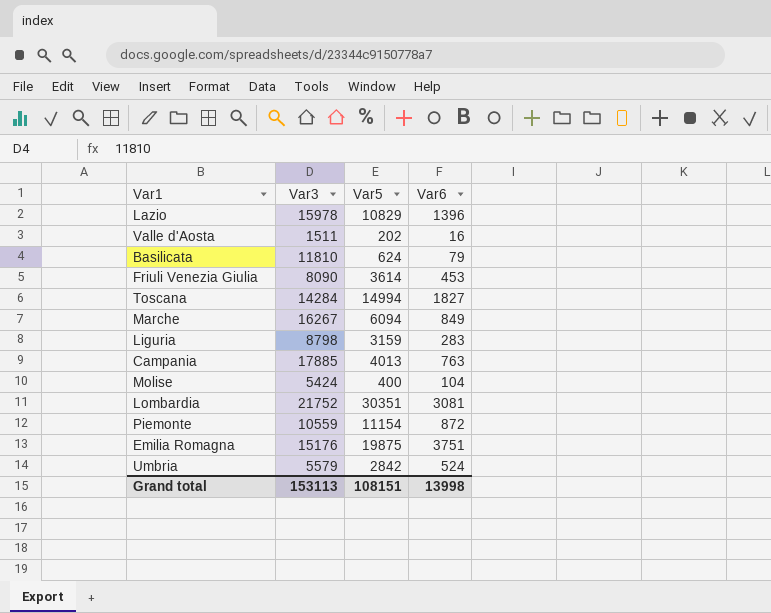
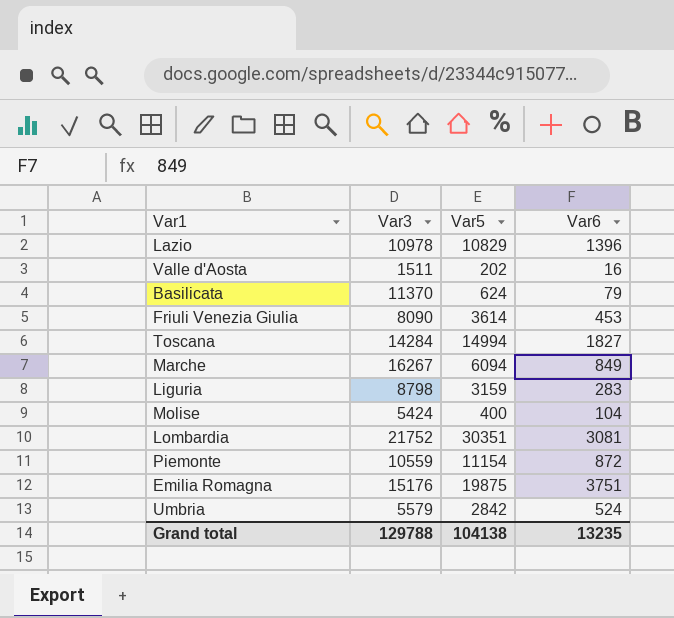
row Campania: 17885 | 4013 | 763 -> none
Lazio | Var3: 15978 -> 10978
Basilicata | Var3: 11810 -> 11370
Grand total | Var3: 153113 -> 129788
Grand total | Var5: 108151 -> 104138
Grand total | Var6: 13998 -> 13235

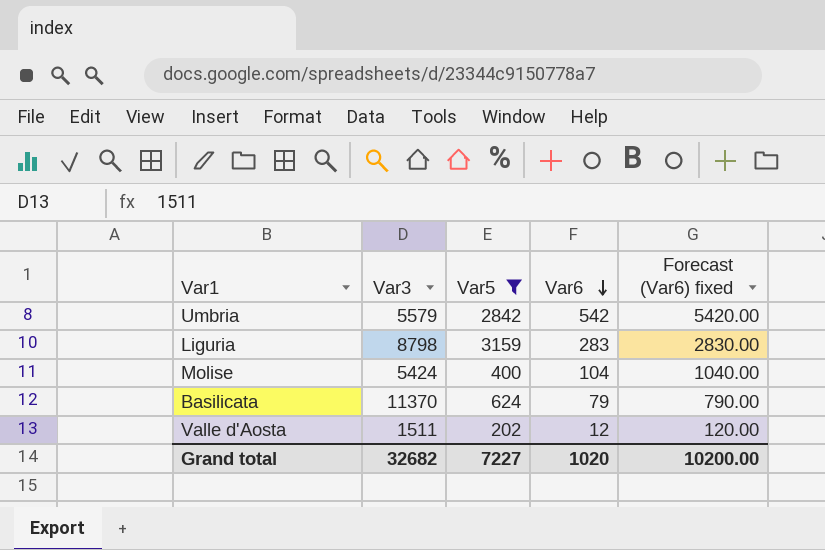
filter: none -> Var5 <= 3159
row order: none -> Var6 descending
column Forecast (Var6) fixed | formula: none -> [Var6] * 10
Umbria | Var6: 524 -> 542
Valle d'Aosta | Var6: 16 -> 12
Grand total | Var3: 129788 -> 32682
Grand total | Var5: 104138 -> 7227
Grand total | Var6: 13235 -> 1020

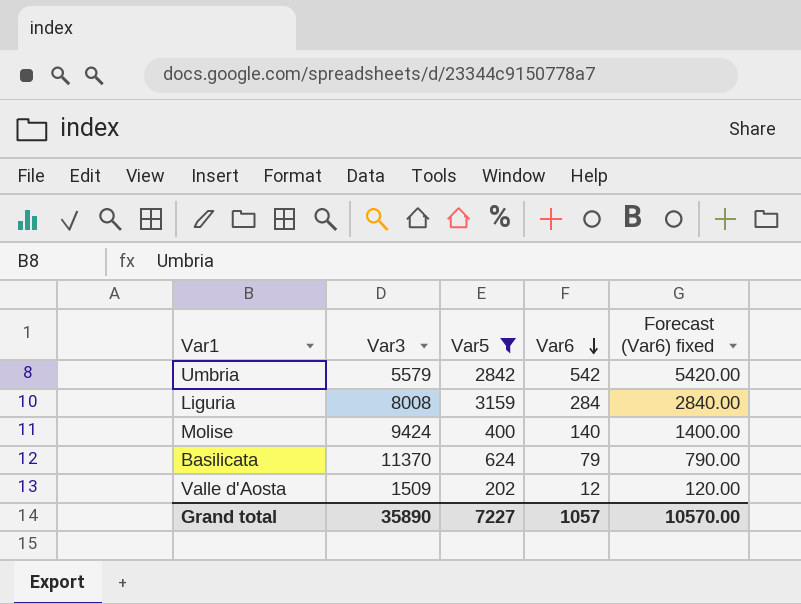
Liguria | Var3: 8798 -> 8008
Liguria | Var6: 283 -> 284
Liguria | Forecast (Var6) fixed: 2830.00 -> 2840.00
Molise | Var3: 5424 -> 9424
Molise | Var6: 104 -> 140
Molise | Forecast (Var6) fixed: 1040.00 -> 1400.00
Valle d'Aosta | Var3: 1511 -> 1509
Grand total | Var3: 32682 -> 35890
Grand total | Var6: 1020 -> 1057
Grand total | Forecast (Var6) fixed: 10200.00 -> 10570.00

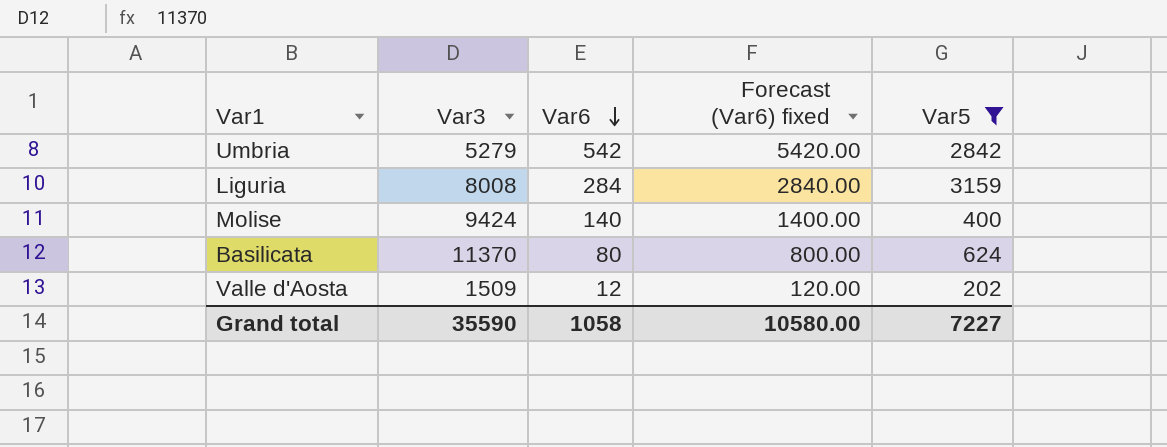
column Var5 | position: 3 -> 5
Umbria | Var3: 5579 -> 5279
Basilicata | Var6: 79 -> 80
Basilicata | Forecast (Var6) fixed: 790.00 -> 800.00
Grand total | Var3: 35890 -> 35590
Grand total | Var6: 1057 -> 1058
Grand total | Forecast (Var6) fixed: 10570.00 -> 10580.00

